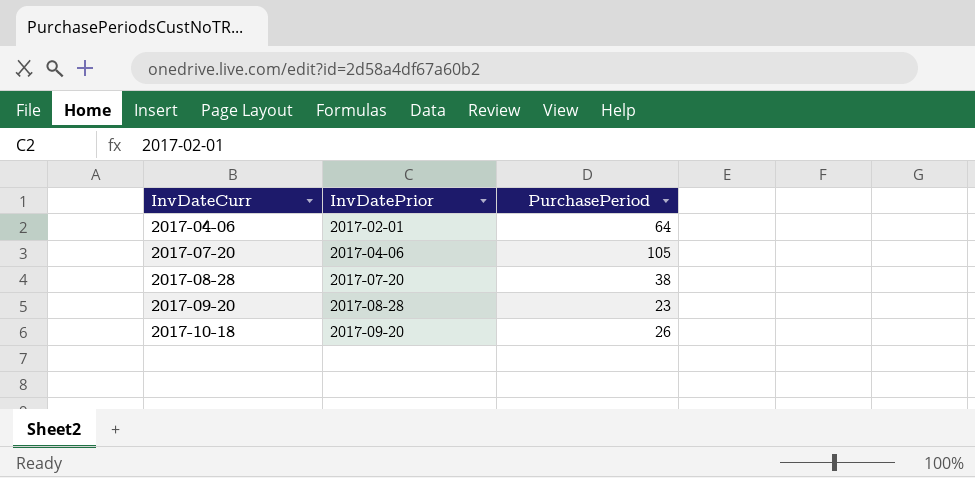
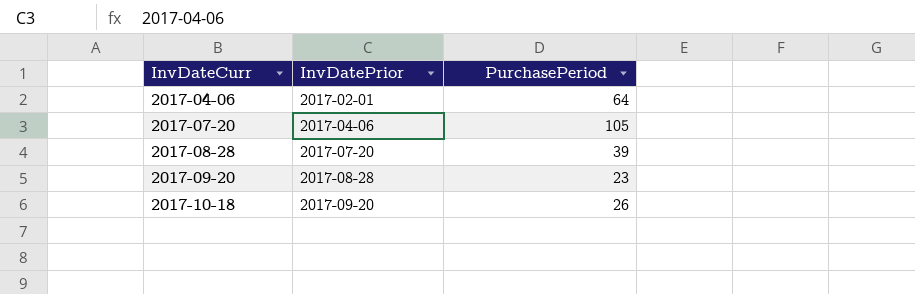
2017-08-28 | PurchasePeriod: 38 -> 39

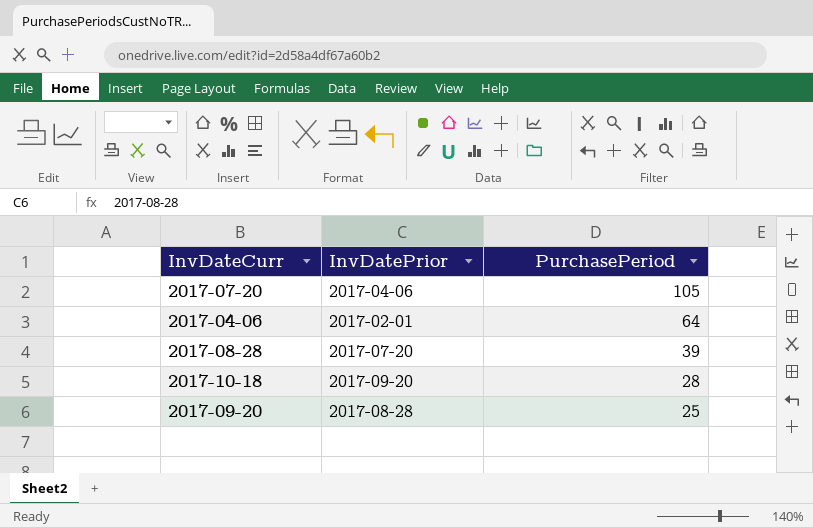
row order: InvDateCurr ascending -> PurchasePeriod descending
2017-10-18 | PurchasePeriod: 26 -> 28
2017-09-20 | PurchasePeriod: 23 -> 25

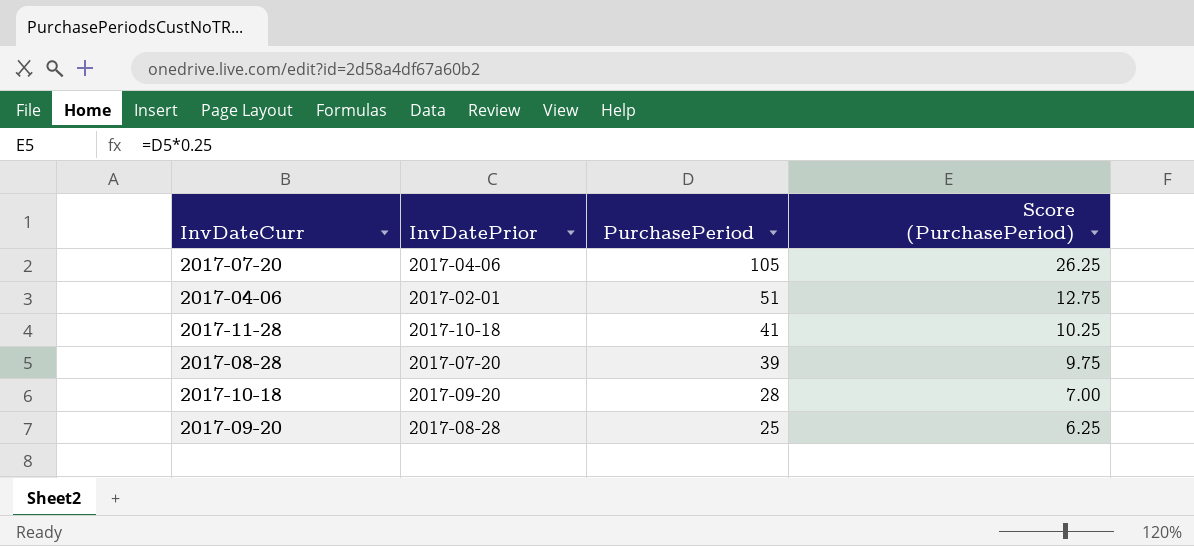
column Score (PurchasePeriod) | formula: none -> [PurchasePeriod] * 0.25
2017-04-06 | PurchasePeriod: 64 -> 51
row 2017-11-28: none -> 2017-10-18 | 41 | 10.25

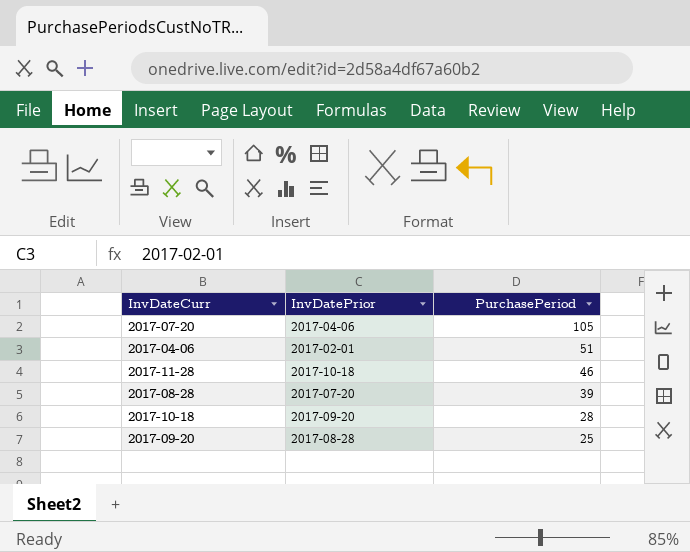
column Score (PurchasePeriod) | formula: [PurchasePeriod] * 0.25 -> none
2017-11-28 | PurchasePeriod: 41 -> 46

